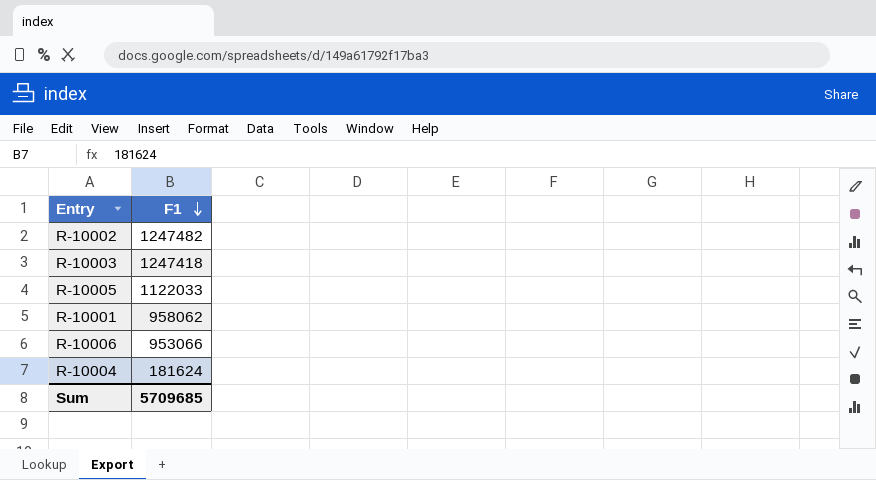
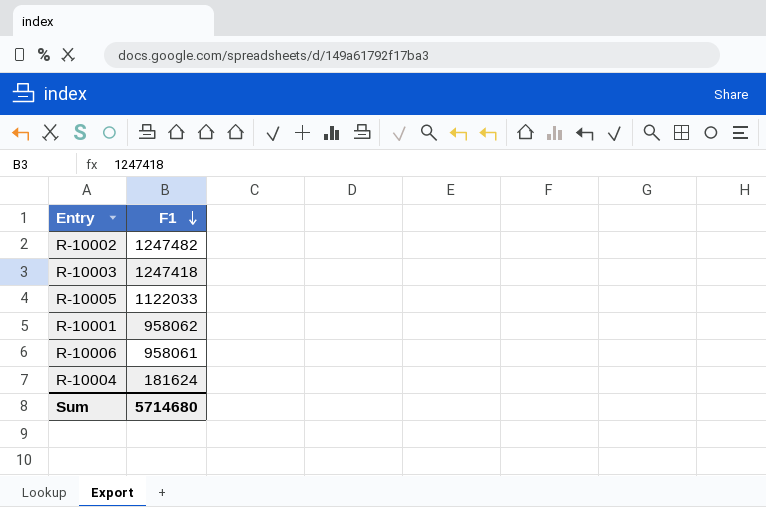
R-10006 | F1: 953066 -> 958061
Sum | F1: 5709685 -> 5714680

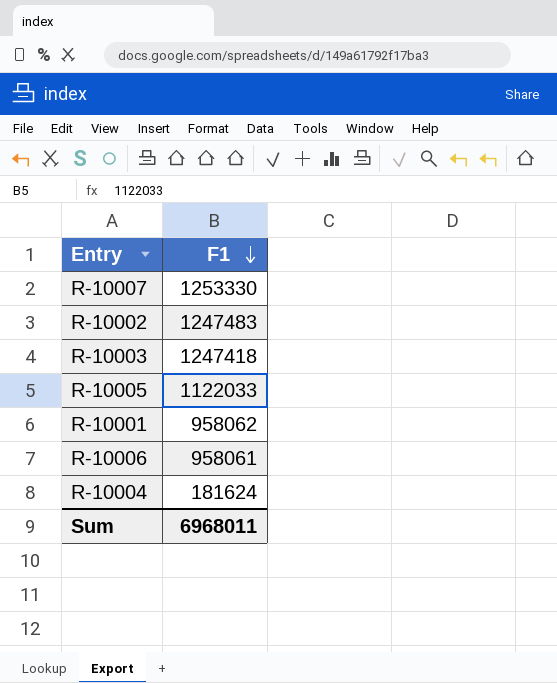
row R-10007: none -> 1253330
R-10002 | F1: 1247482 -> 1247483
Sum | F1: 5714680 -> 6968011

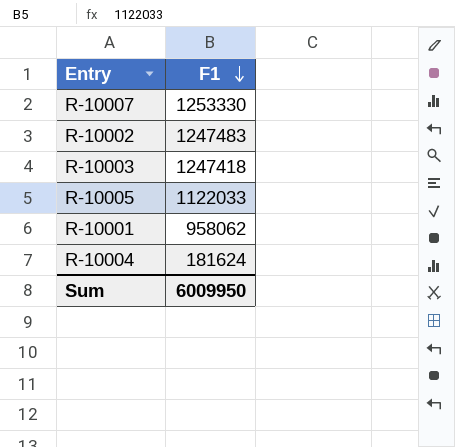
row R-10006: 958061 -> none
Sum | F1: 6968011 -> 6009950

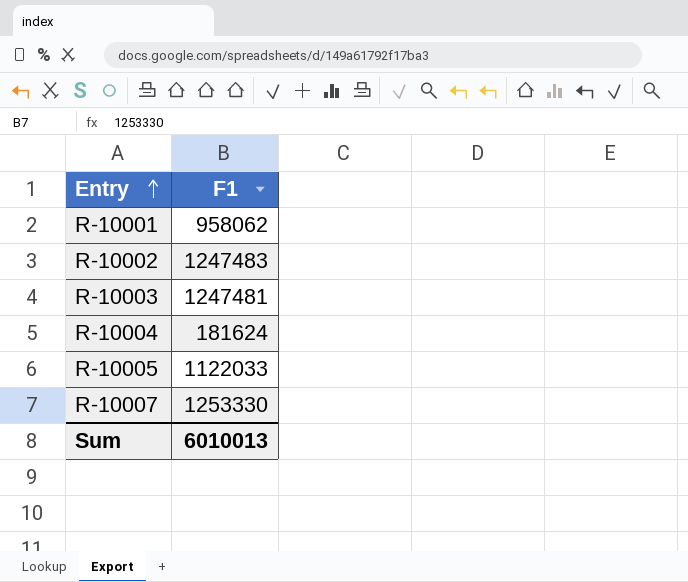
row order: F1 descending -> Entry ascending
R-10003 | F1: 1247418 -> 1247481
Sum | F1: 6009950 -> 6010013

